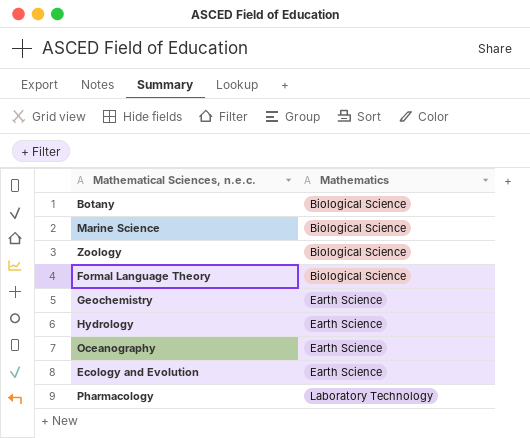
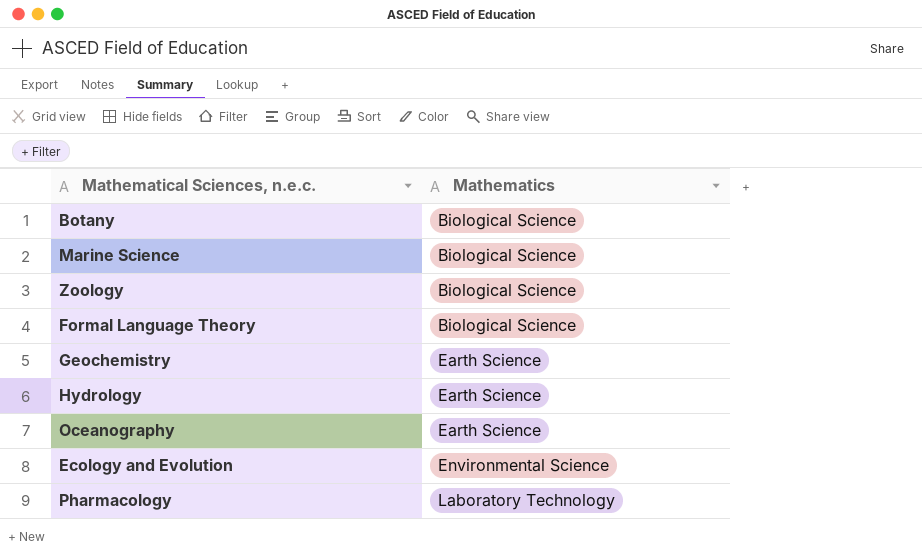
Ecology and Evolution | Mathematics: Earth Science -> Environmental Science

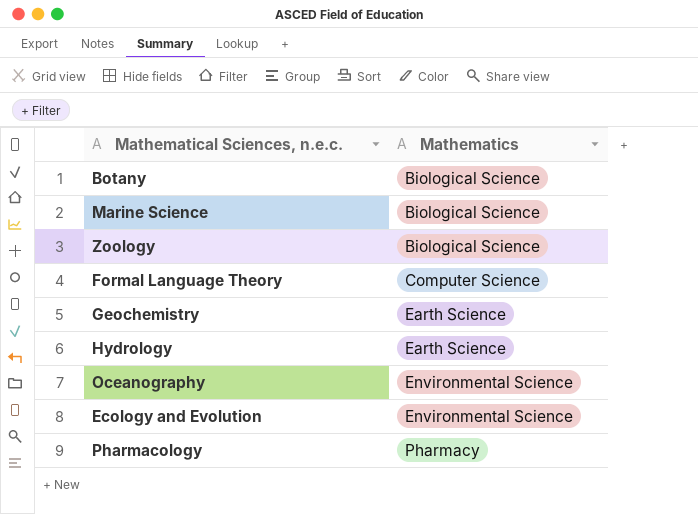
Formal Language Theory | Mathematics: Biological Science -> Computer Science
Oceanography | Mathematics: Earth Science -> Environmental Science
Pharmacology | Mathematics: Laboratory Technology -> Pharmacy

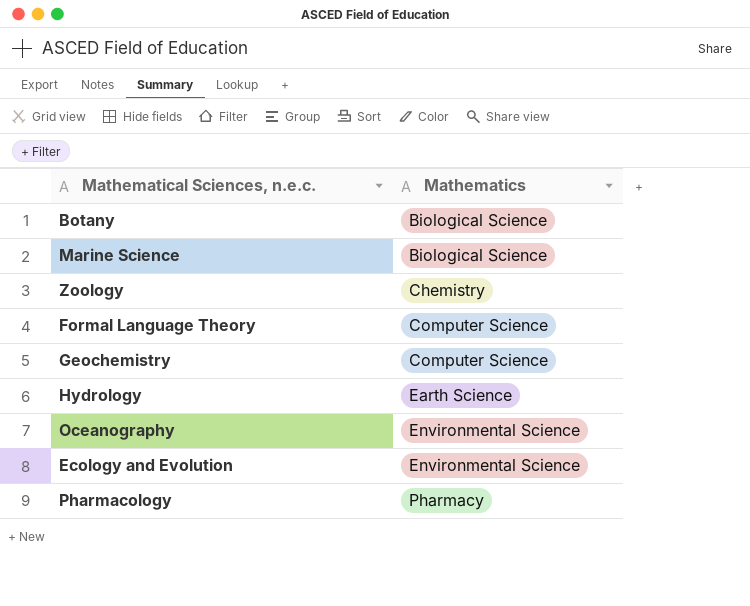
Zoology | Mathematics: Biological Science -> Chemistry
Geochemistry | Mathematics: Earth Science -> Computer Science

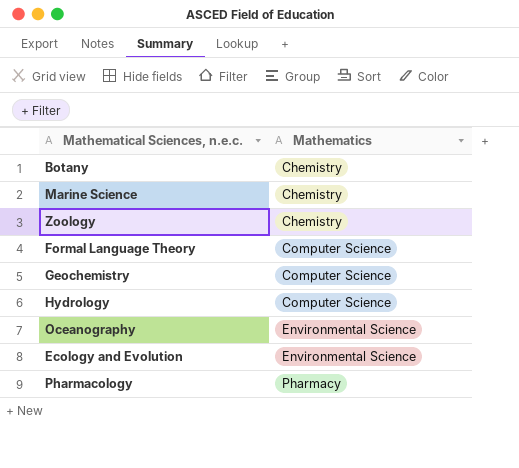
Botany | Mathematics: Biological Science -> Chemistry
Marine Science | Mathematics: Biological Science -> Chemistry
Hydrology | Mathematics: Earth Science -> Computer Science

